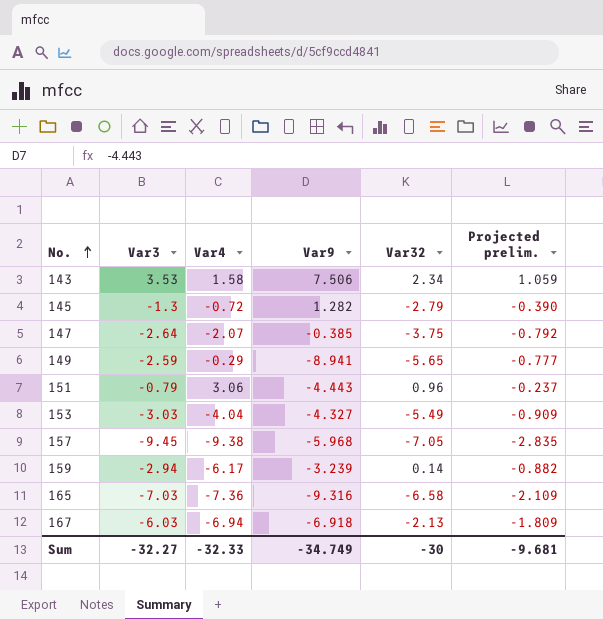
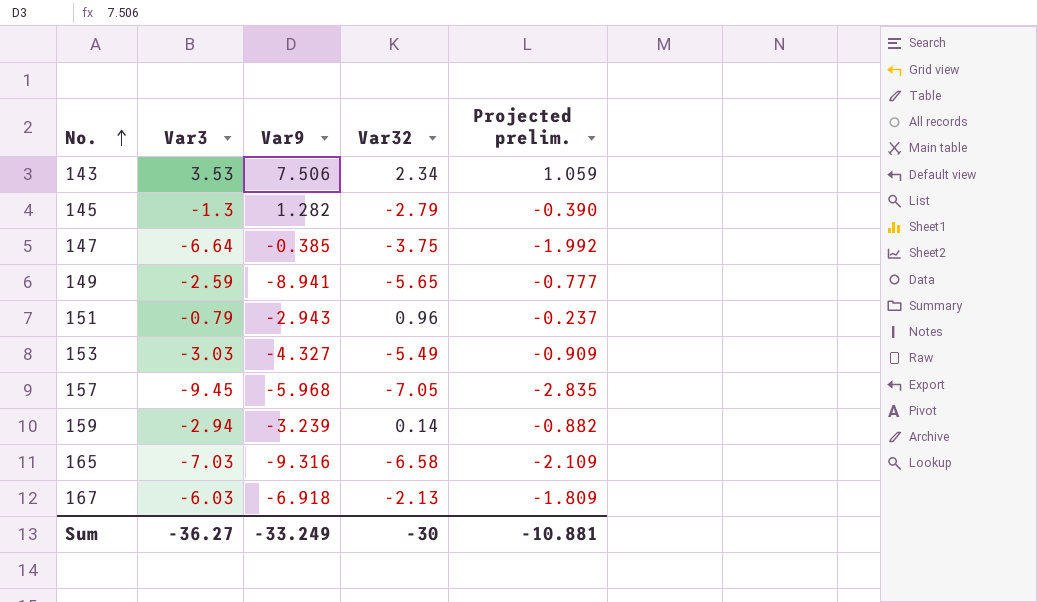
column Var4 | position: 3 -> none
147 | Var3: -2.64 -> -6.64
147 | Projected prelim.: -0.792 -> -1.992
151 | Var9: -4.443 -> -2.943
Sum | Var3: -32.27 -> -36.27
Sum | Var9: -34.749 -> -33.249
Sum | Projected prelim.: -9.681 -> -10.881

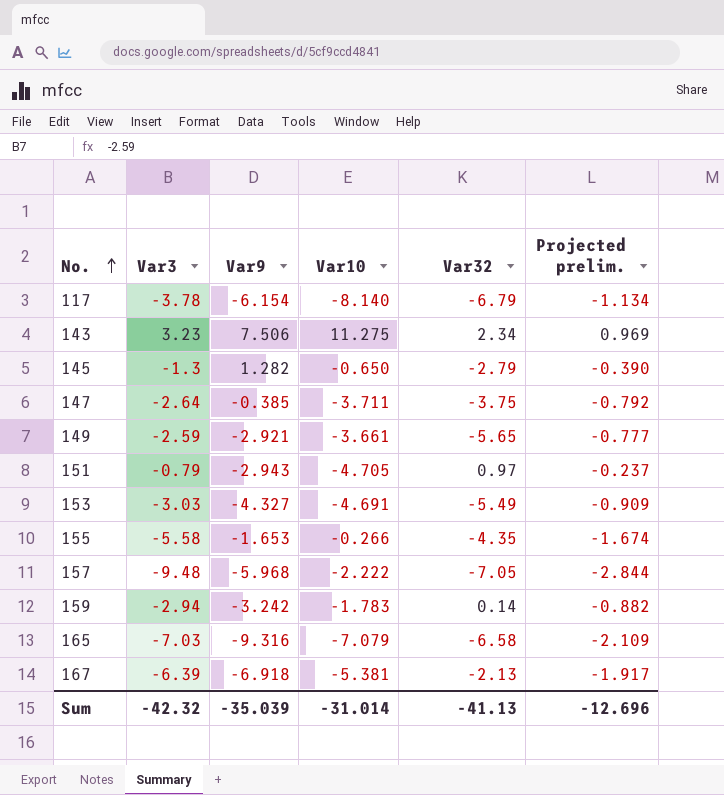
column Var10 | position: none -> 4
row 117: none -> -3.78 | -6.154 | -8.140 | -6.79 | -1.134
143 | Var3: 3.53 -> 3.23
143 | Projected prelim.: 1.059 -> 0.969
147 | Var3: -6.64 -> -2.64
147 | Projected prelim.: -1.992 -> -0.792
149 | Var9: -8.941 -> -2.921
151 | Var32: 0.96 -> 0.97
row 155: none -> -5.58 | -1.653 | -0.266 | -4.35 | -1.674
157 | Var3: -9.45 -> -9.48
157 | Projected prelim.: -2.835 -> -2.844
159 | Var9: -3.239 -> -3.242
167 | Var3: -6.03 -> -6.39
167 | Projected prelim.: -1.809 -> -1.917
Sum | Var3: -36.27 -> -42.32
Sum | Var9: -33.249 -> -35.039
Sum | Var32: -30 -> -41.13
Sum | Projected prelim.: -10.881 -> -12.696

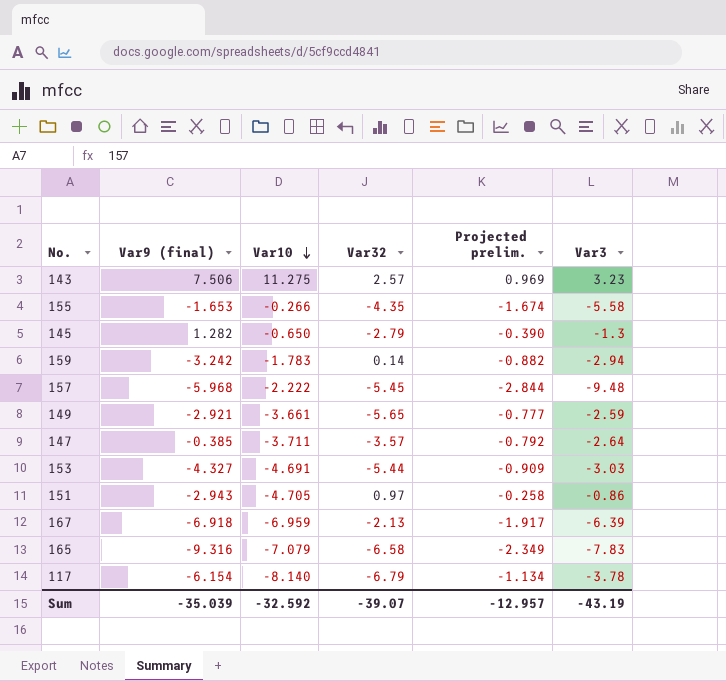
row order: No. ascending -> Var10 descending
column name: Var9 -> Var9 (final)
column Var3 | position: 2 -> 6
143 | Var32: 2.34 -> 2.57
157 | Var32: -7.05 -> -5.45
147 | Var32: -3.75 -> -3.57
153 | Var32: -5.49 -> -5.44
151 | Projected prelim.: -0.237 -> -0.258
151 | Var3: -0.79 -> -0.86
167 | Var10: -5.381 -> -6.959
165 | Projected prelim.: -2.109 -> -2.349
165 | Var3: -7.03 -> -7.83
Sum | Var10: -31.014 -> -32.592
Sum | Var32: -41.13 -> -39.07
Sum | Projected prelim.: -12.696 -> -12.957
Sum | Var3: -42.32 -> -43.19

